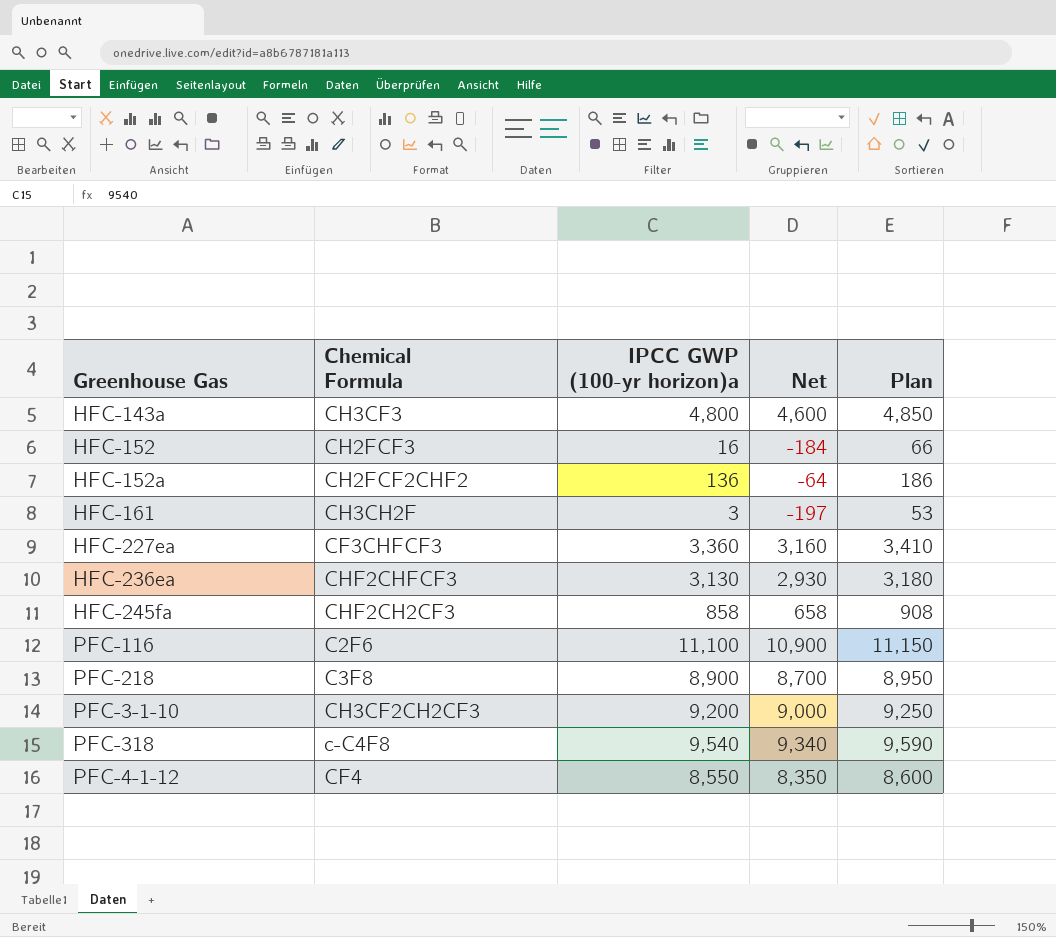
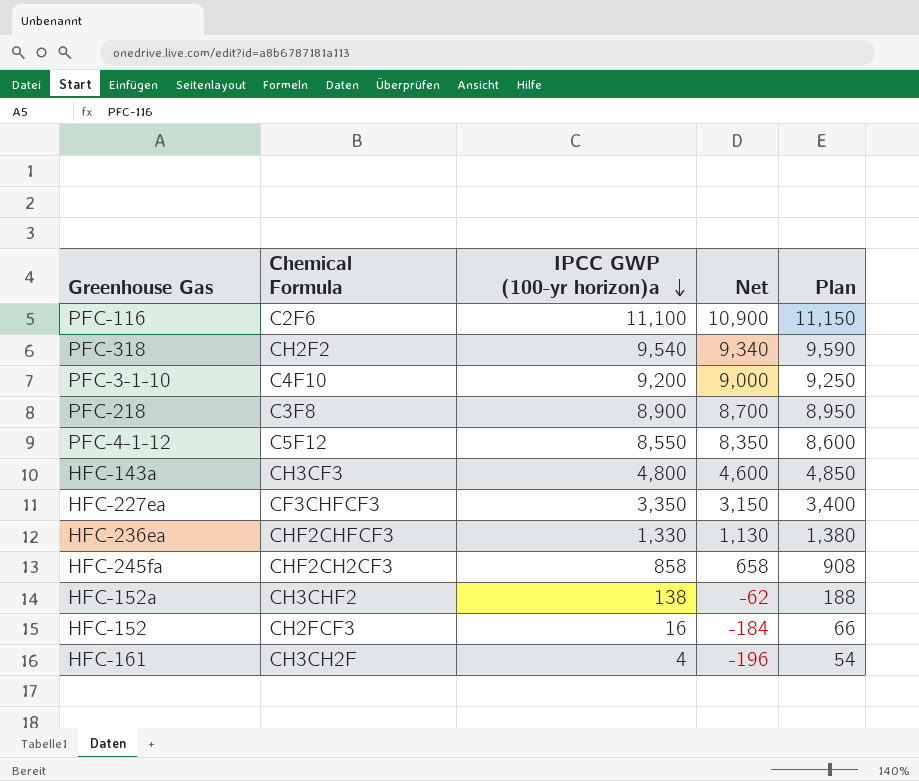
row order: none -> IPCC GWP (100-yr horizon)a descending
PFC-318 | Chemical Formula: c-C4F8 -> CH2F2
PFC-3-1-10 | Chemical Formula: CH3CF2CH2CF3 -> C4F10
PFC-4-1-12 | Chemical Formula: CF4 -> C5F12
HFC-227ea | IPCC GWP (100-yr horizon)a: 3,360 -> 3,350
HFC-227ea | Net: 3,160 -> 3,150
HFC-227ea | Plan: 3,410 -> 3,400
HFC-236ea | IPCC GWP (100-yr horizon)a: 3,130 -> 1,330
HFC-236ea | Net: 2,930 -> 1,130
HFC-236ea | Plan: 3,180 -> 1,380
HFC-152a | Chemical Formula: CH2FCF2CHF2 -> CH3CHF2
HFC-152a | IPCC GWP (100-yr horizon)a: 136 -> 138
HFC-152a | Net: -64 -> -62
HFC-152a | Plan: 186 -> 188
HFC-161 | IPCC GWP (100-yr horizon)a: 3 -> 4
HFC-161 | Net: -197 -> -196
HFC-161 | Plan: 53 -> 54

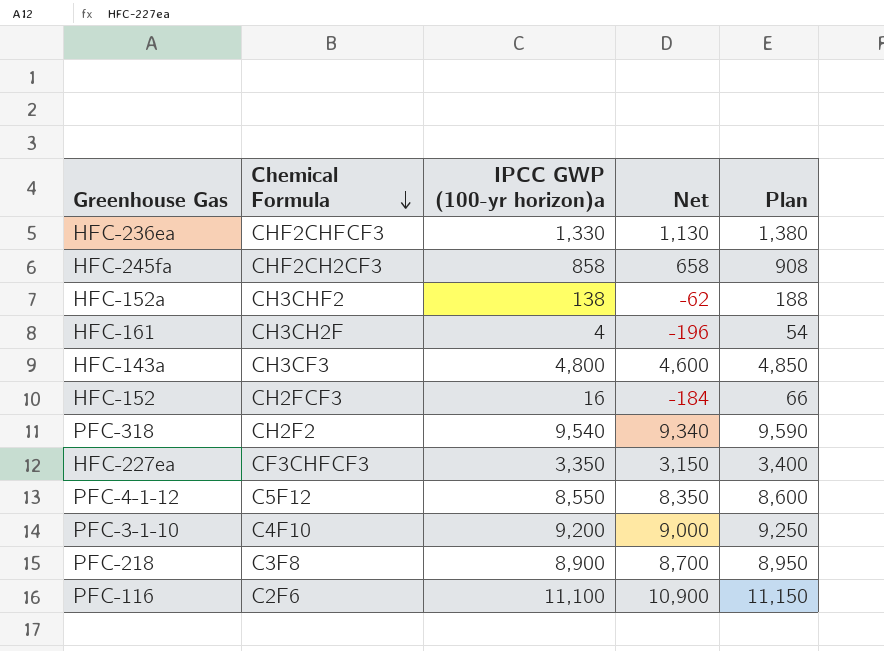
row order: IPCC GWP (100-yr horizon)a descending -> Chemical Formula descending

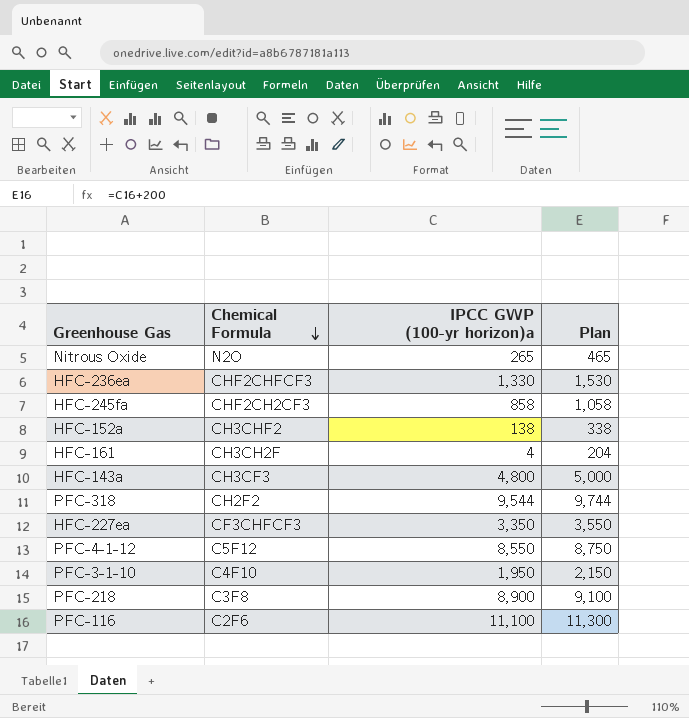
column Net | formula: [IPCC GWP (100-yr horizon)a] - 200 -> none
column Plan | formula: [IPCC GWP (100-yr horizon)a] + 50 -> [IPCC GWP (100-yr horizon)a] + 200
row HFC-152: CH2FCF3 | 16 | -184 | 66 -> none
row Nitrous Oxide: none -> N2O | 265 | 465
PFC-318 | IPCC GWP (100-yr horizon)a: 9,540 -> 9,544
PFC-3-1-10 | IPCC GWP (100-yr horizon)a: 9,200 -> 1,950

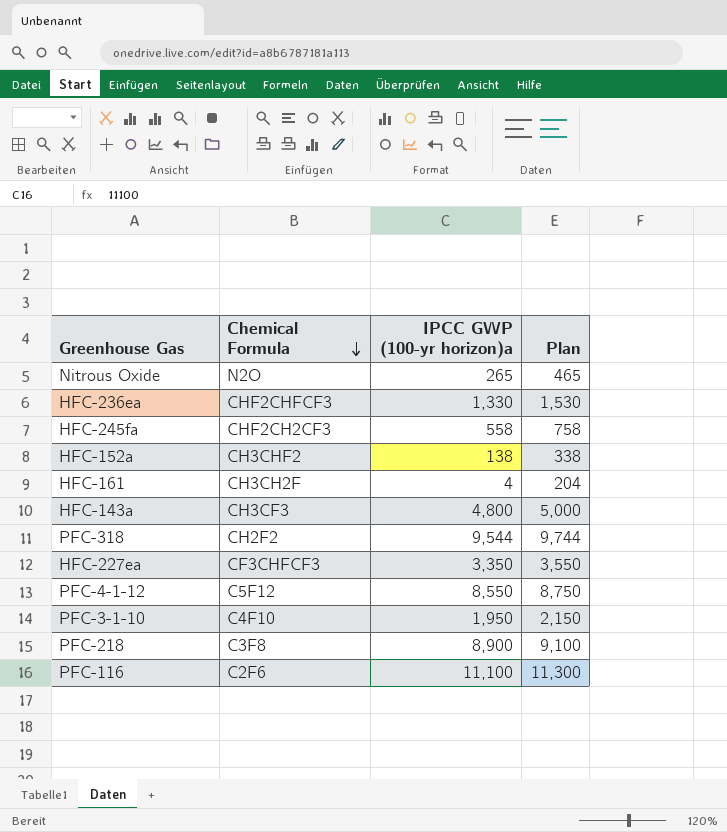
HFC-245fa | IPCC GWP (100-yr horizon)a: 858 -> 558
HFC-245fa | Plan: 1,058 -> 758

